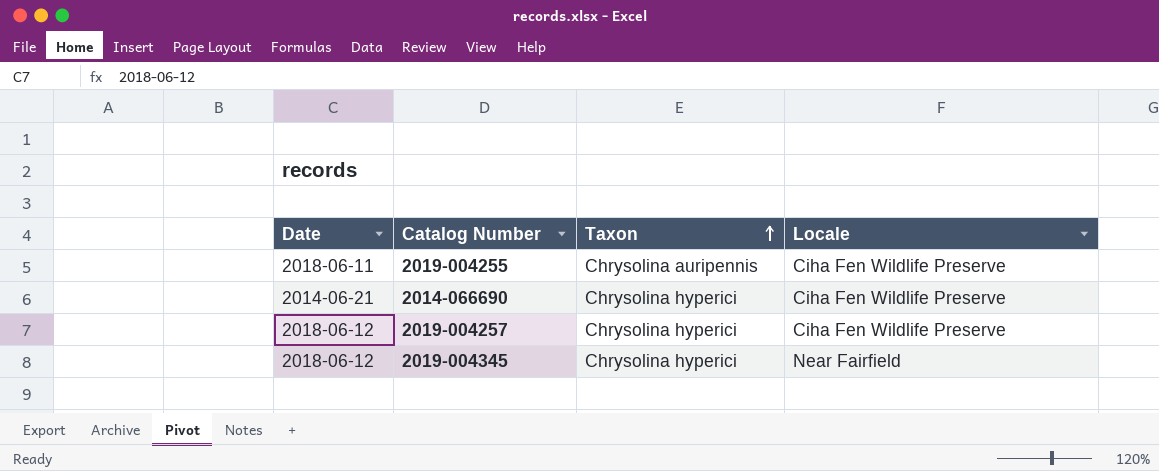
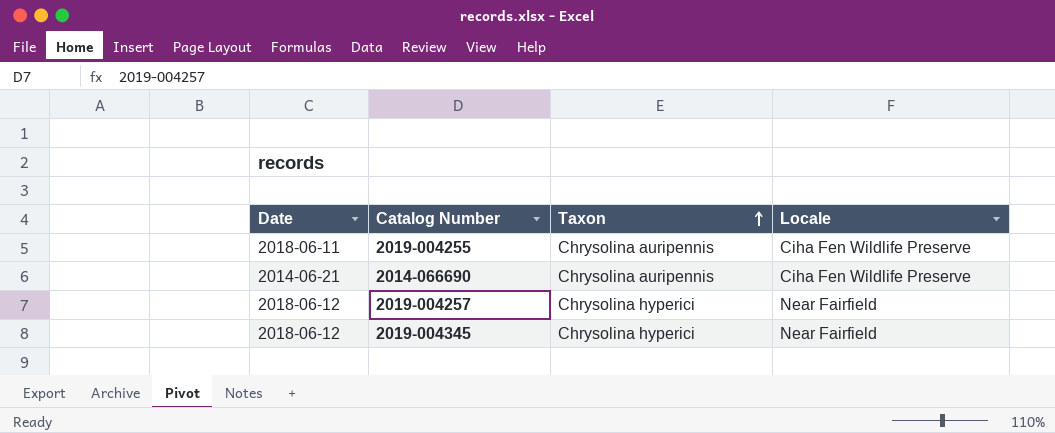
2014-066690 | Taxon: Chrysolina hyperici -> Chrysolina auripennis
2019-004257 | Locale: Ciha Fen Wildlife Preserve -> Near Fairfield

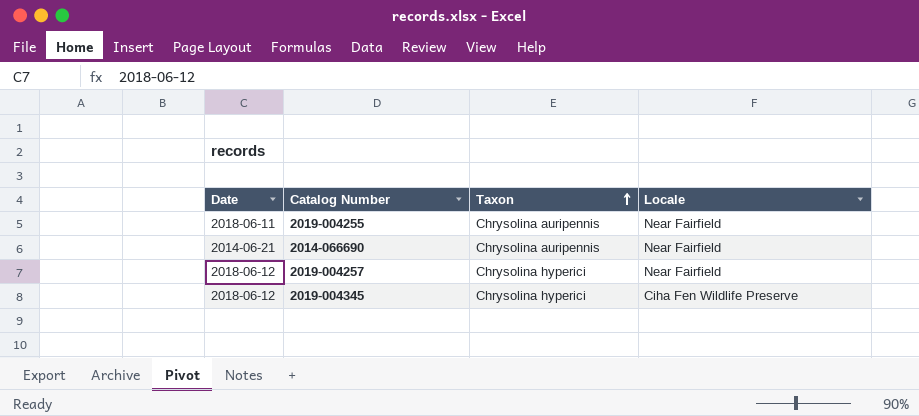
2019-004255 | Locale: Ciha Fen Wildlife Preserve -> Near Fairfield
2014-066690 | Locale: Ciha Fen Wildlife Preserve -> Near Fairfield
2019-004345 | Locale: Near Fairfield -> Ciha Fen Wildlife Preserve

